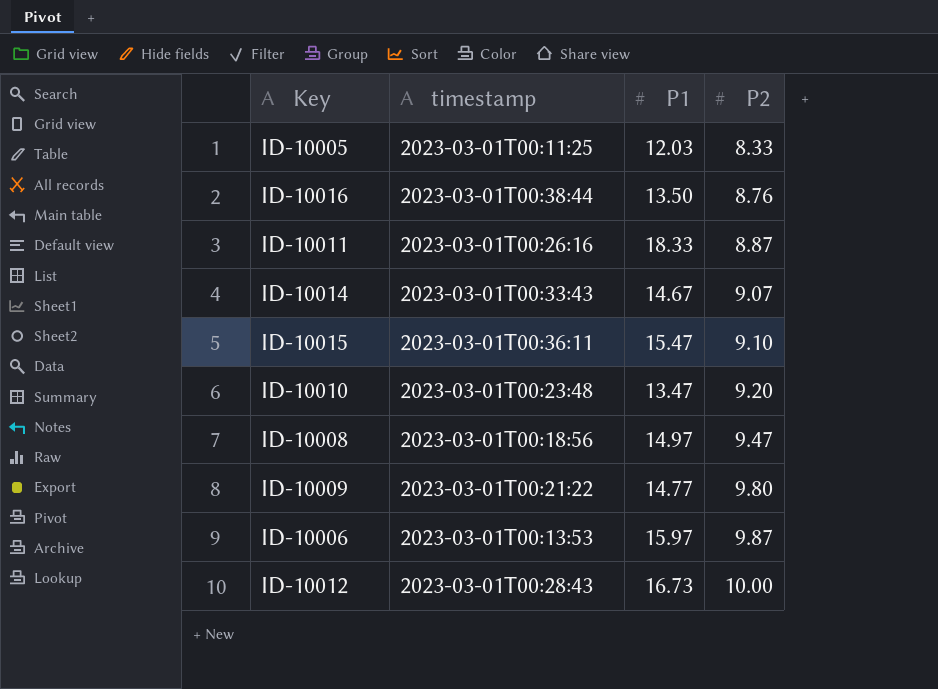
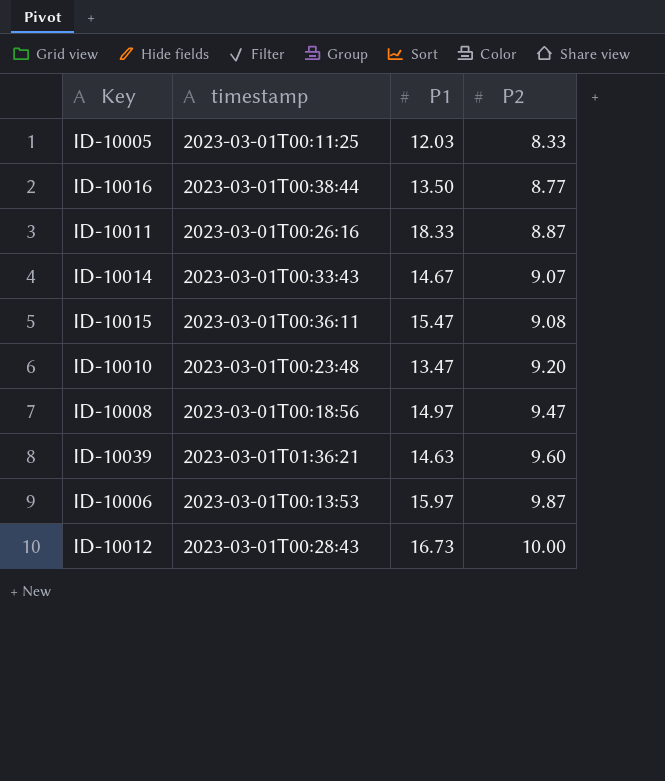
row ID-10009: 2023-03-01T00:21:22 | 14.77 | 9.80 -> none
ID-10016 | P2: 8.76 -> 8.77
ID-10015 | P2: 9.10 -> 9.08
row ID-10039: none -> 2023-03-01T01:36:21 | 14.63 | 9.60

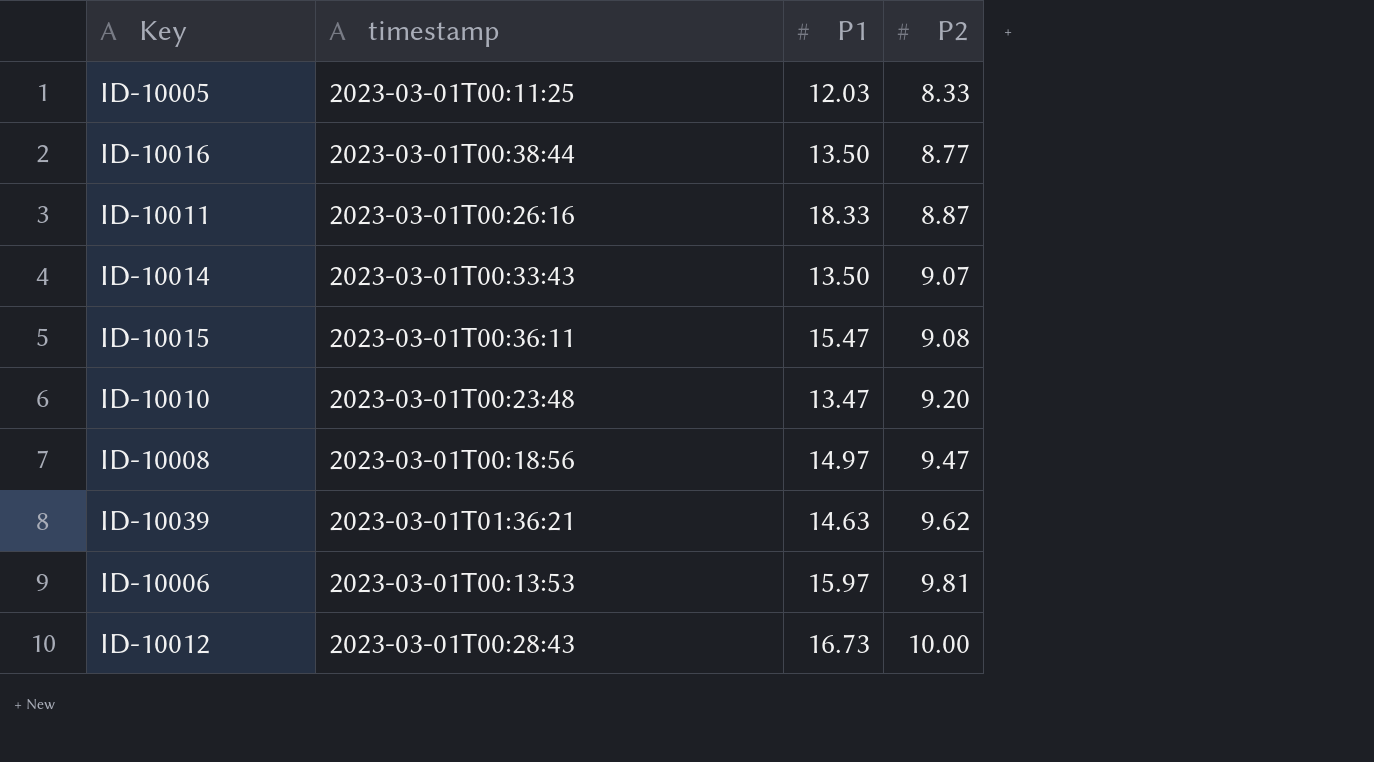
ID-10014 | P1: 14.67 -> 13.50
ID-10039 | P2: 9.60 -> 9.62
ID-10006 | P2: 9.87 -> 9.81

